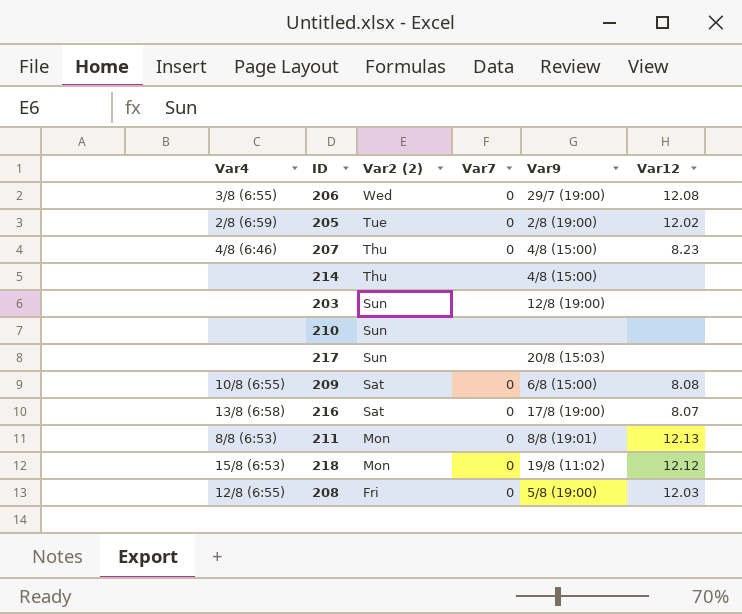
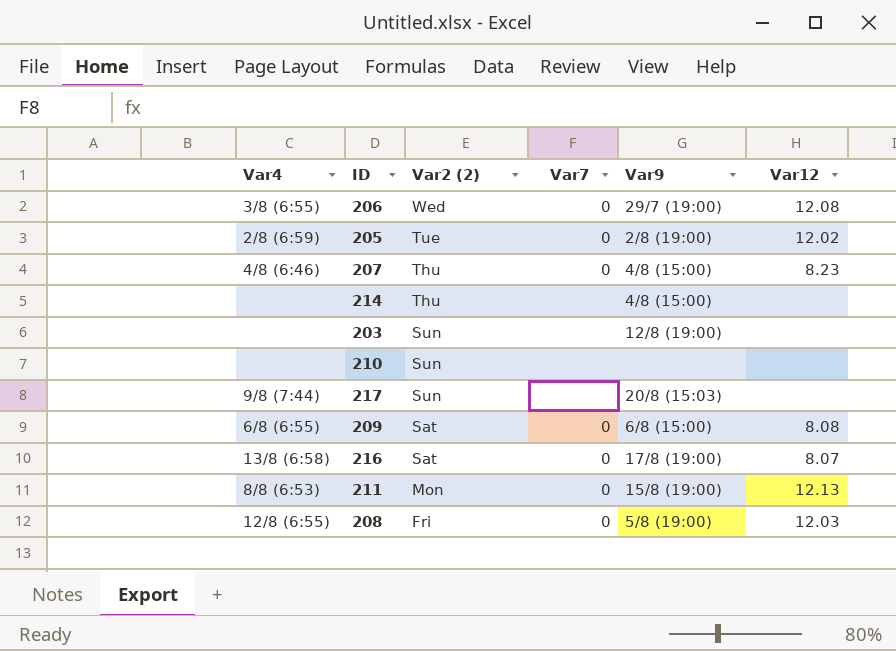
row 218: 15/8 (6:53) | Mon | 0 | 19/8 (11:02) | 12.12 -> none
217 | Var4: none -> 9/8 (7:44)
209 | Var4: 10/8 (6:55) -> 6/8 (6:55)
211 | Var9: 8/8 (19:01) -> 15/8 (19:00)

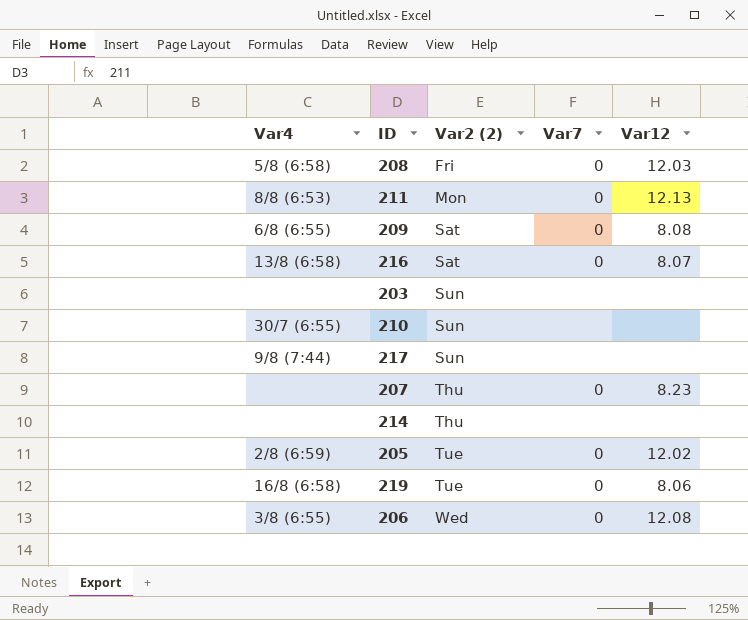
row order: Var2 (2) descending -> Var2 (2) ascending
column Var9 | position: 5 -> none
208 | Var4: 12/8 (6:55) -> 5/8 (6:58)
210 | Var4: none -> 30/7 (6:55)
207 | Var4: 4/8 (6:46) -> none
row 219: none -> 16/8 (6:58) | Tue | 0 | 8.06

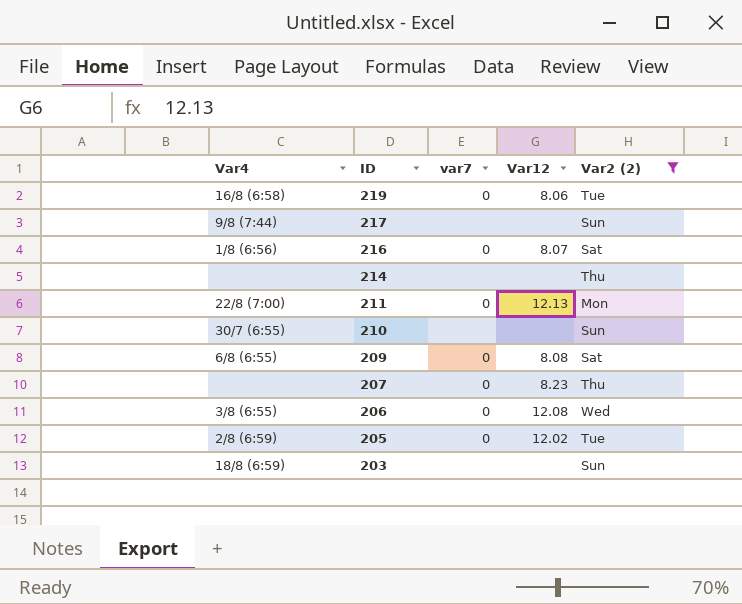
filter: none -> Var2 (2) != Fri
row order: Var2 (2) ascending -> ID descending
column name: Var7 -> var7
column Var2 (2) | position: 3 -> 5
216 | Var4: 13/8 (6:58) -> 1/8 (6:56)
211 | Var4: 8/8 (6:53) -> 22/8 (7:00)
203 | Var4: none -> 18/8 (6:59)

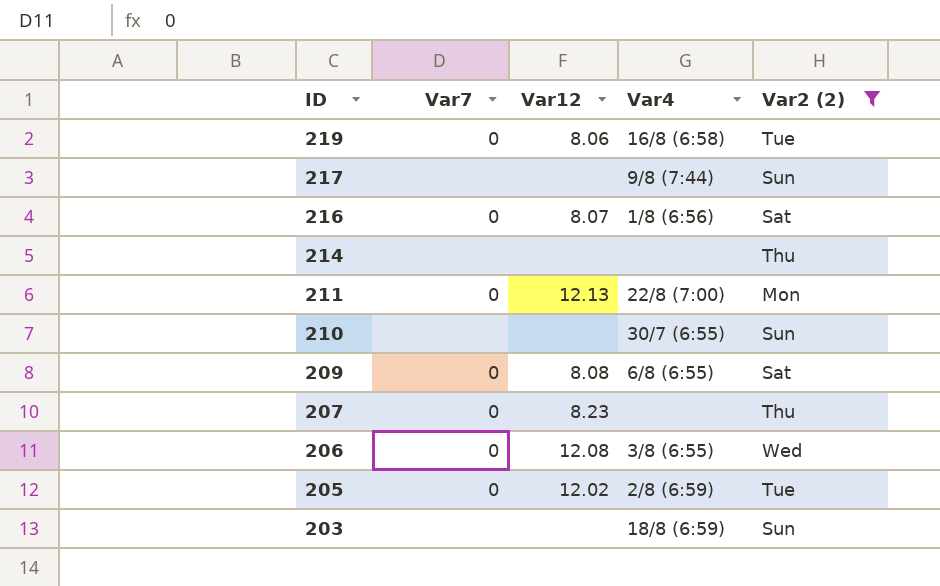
column name: var7 -> Var7
column Var4 | position: 1 -> 4

